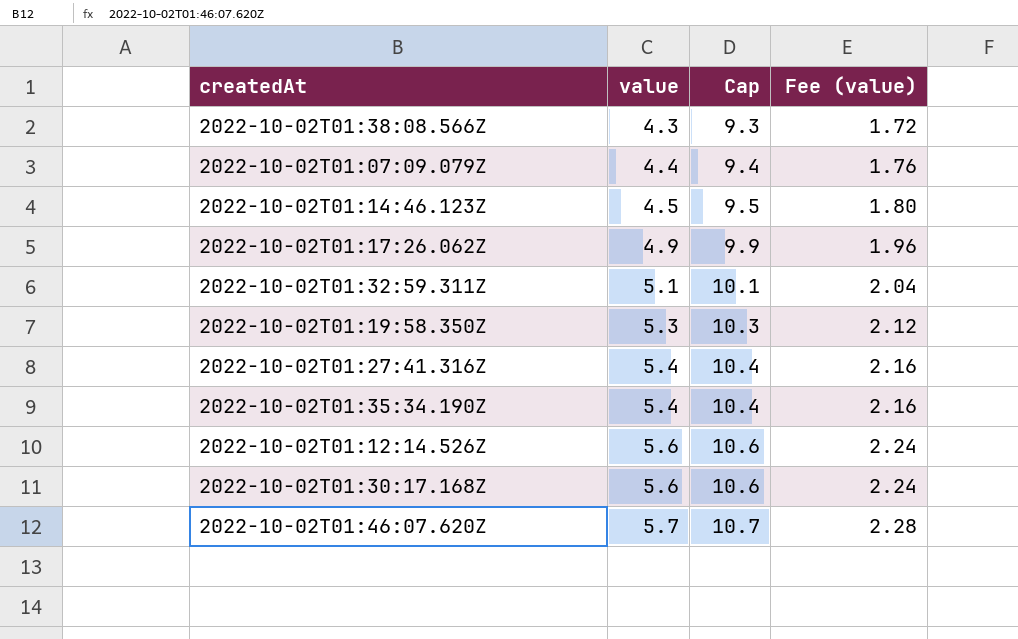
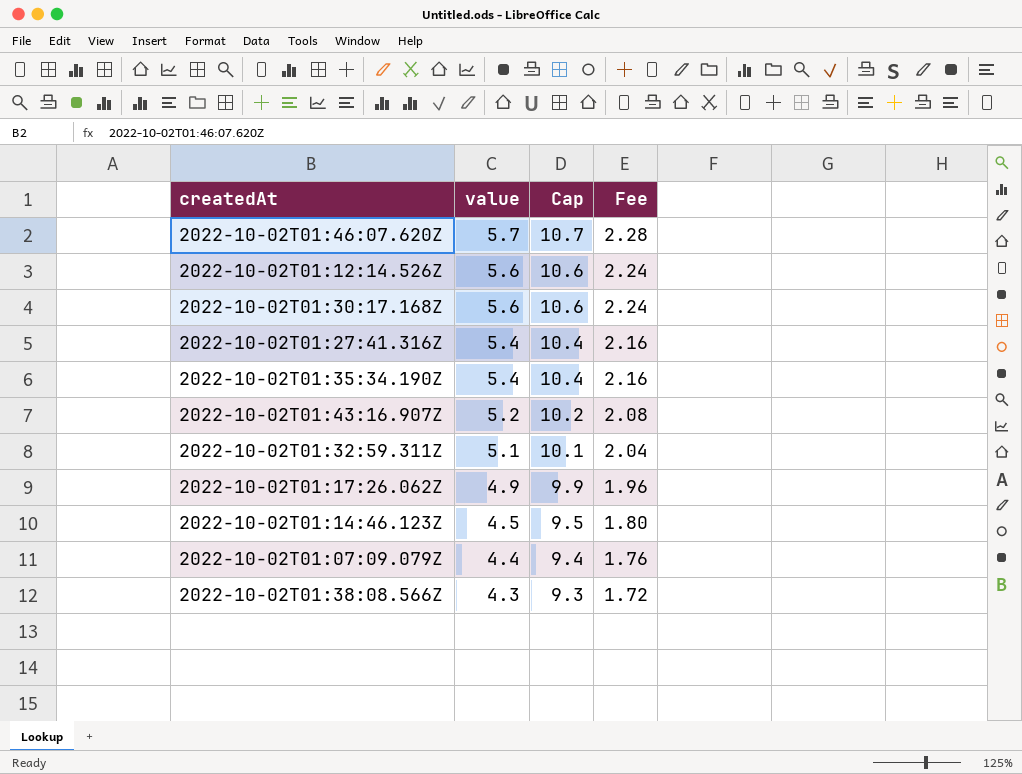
row order: value ascending -> value descending
column name: Fee (value) -> Fee
row 2022-10-02T01:19:58.350Z: 5.3 | 10.3 | 2.12 -> none
row 2022-10-02T01:43:16.907Z: none -> 5.2 | 10.2 | 2.08

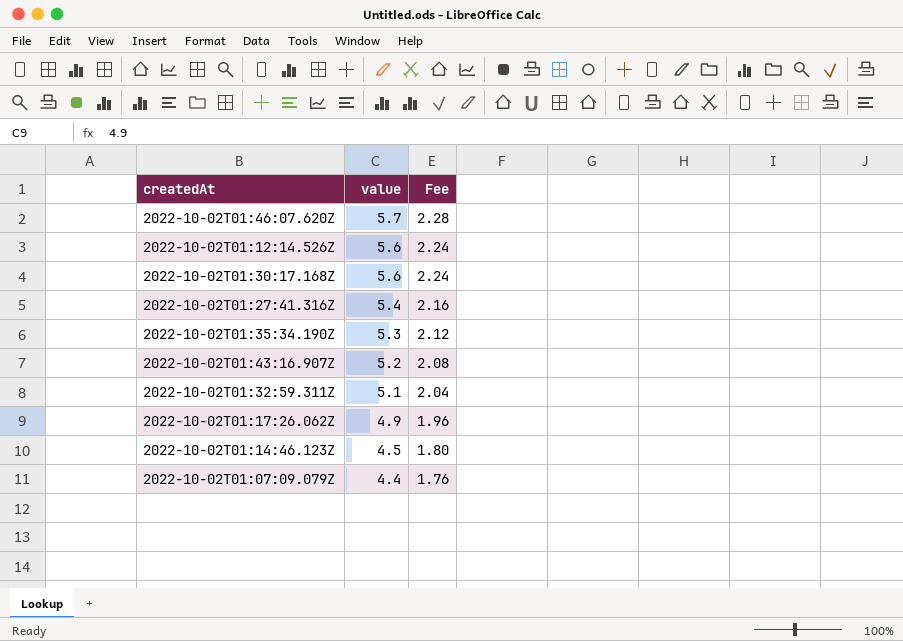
column Cap | formula: [value] + 5 -> none
row 2022-10-02T01:38:08.566Z: 4.3 | 9.3 | 1.72 -> none
2022-10-02T01:35:34.190Z | value: 5.4 -> 5.3
2022-10-02T01:35:34.190Z | Fee: 2.16 -> 2.12

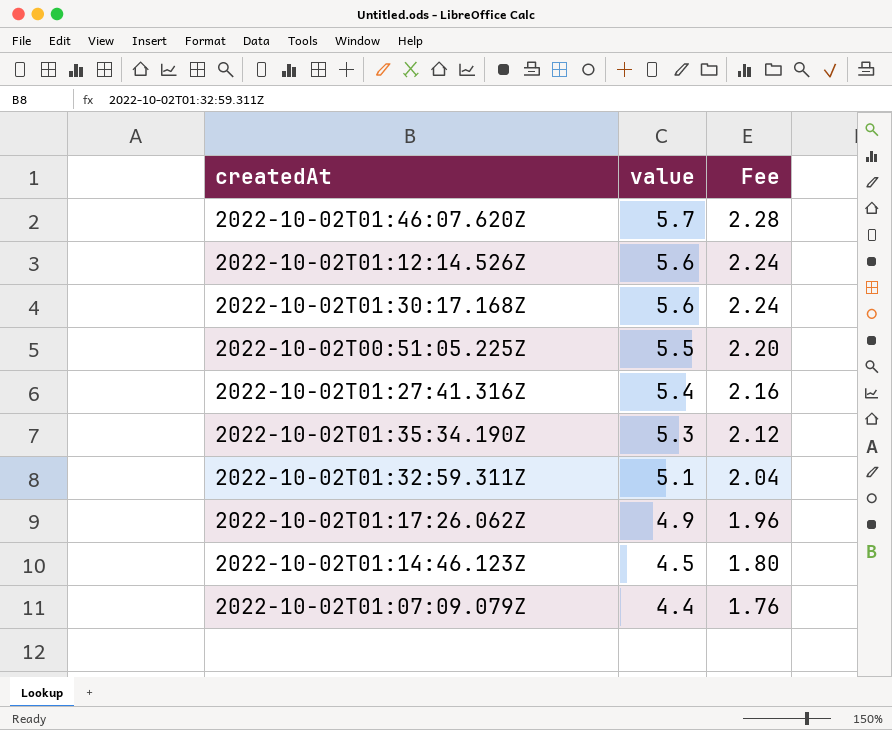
row 2022-10-02T01:43:16.907Z: 5.2 | 2.08 -> none
row 2022-10-02T00:51:05.225Z: none -> 5.5 | 2.20

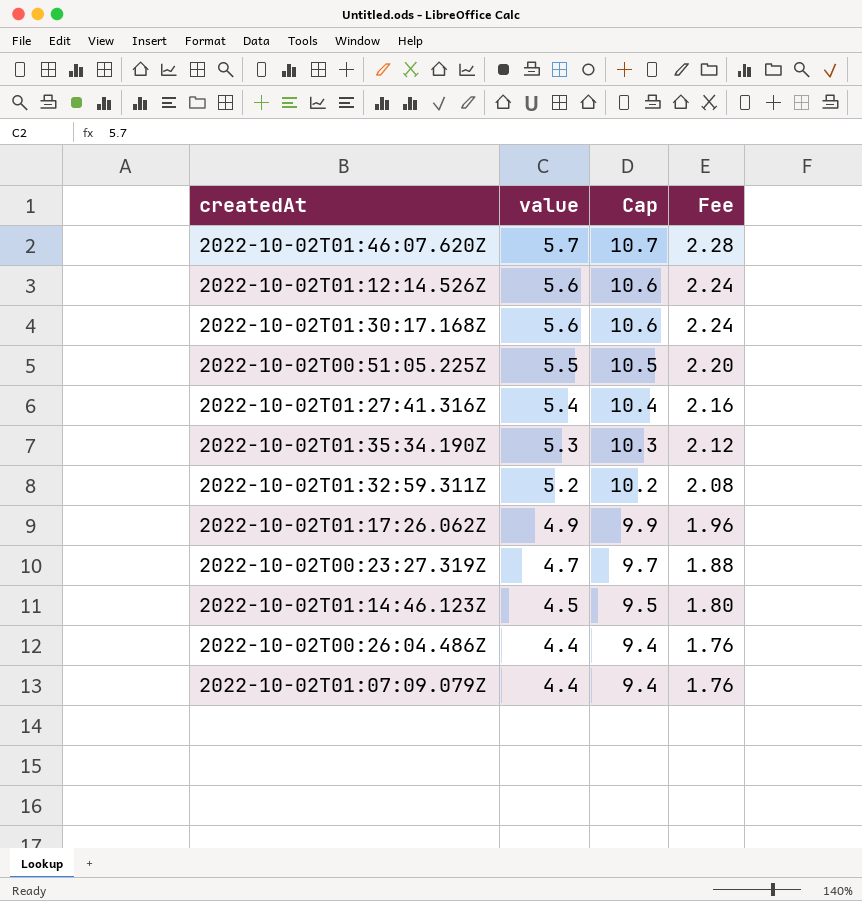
column Cap | formula: none -> [value] + 5
2022-10-02T01:32:59.311Z | value: 5.1 -> 5.2
2022-10-02T01:32:59.311Z | Fee: 2.04 -> 2.08
row 2022-10-02T00:23:27.319Z: none -> 4.7 | 9.7 | 1.88
row 2022-10-02T00:26:04.486Z: none -> 4.4 | 9.4 | 1.76

